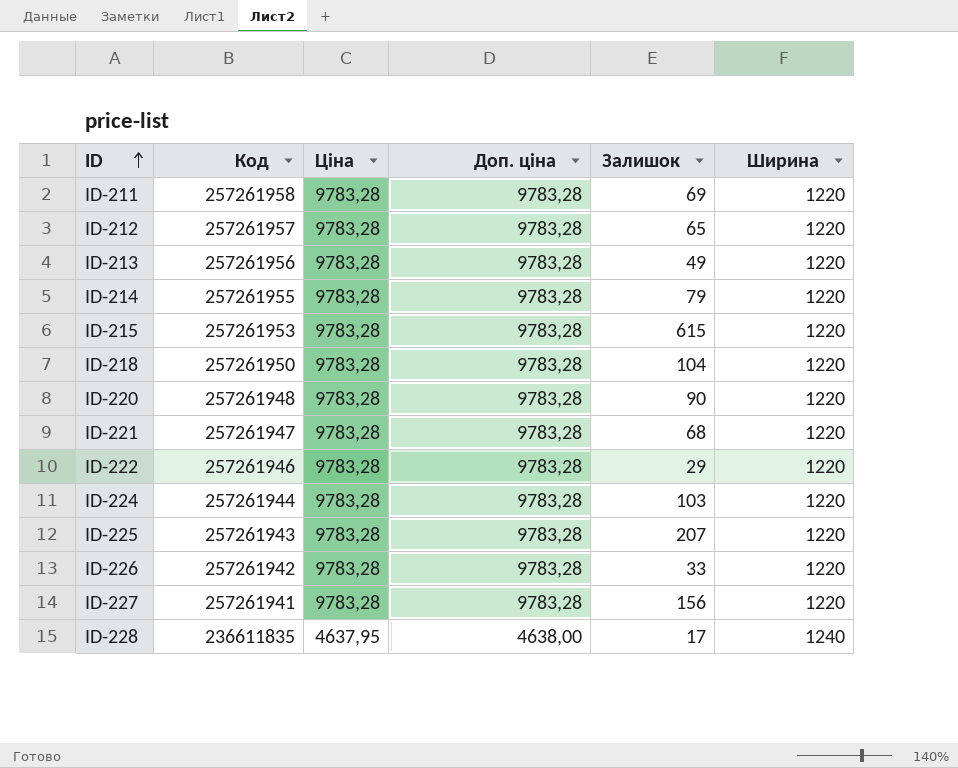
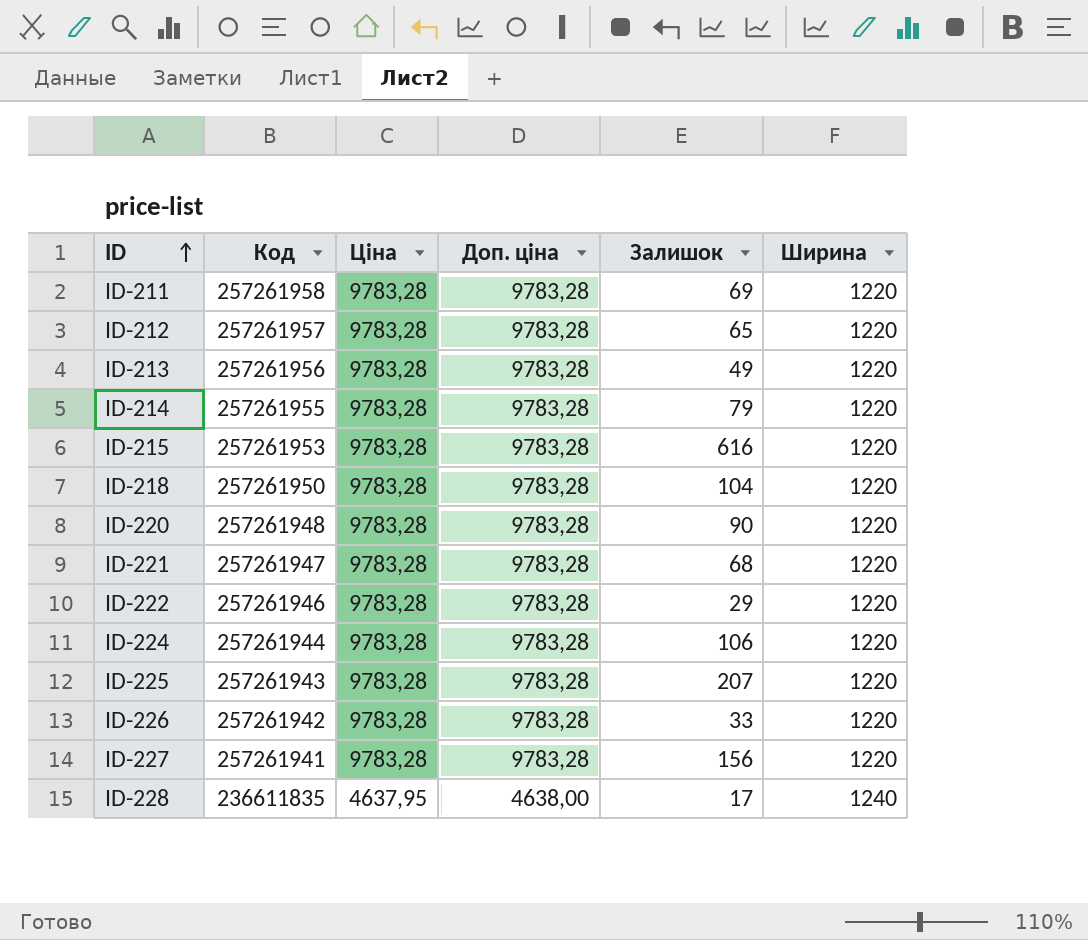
ID-215 | Залишок: 615 -> 616
ID-224 | Залишок: 103 -> 106

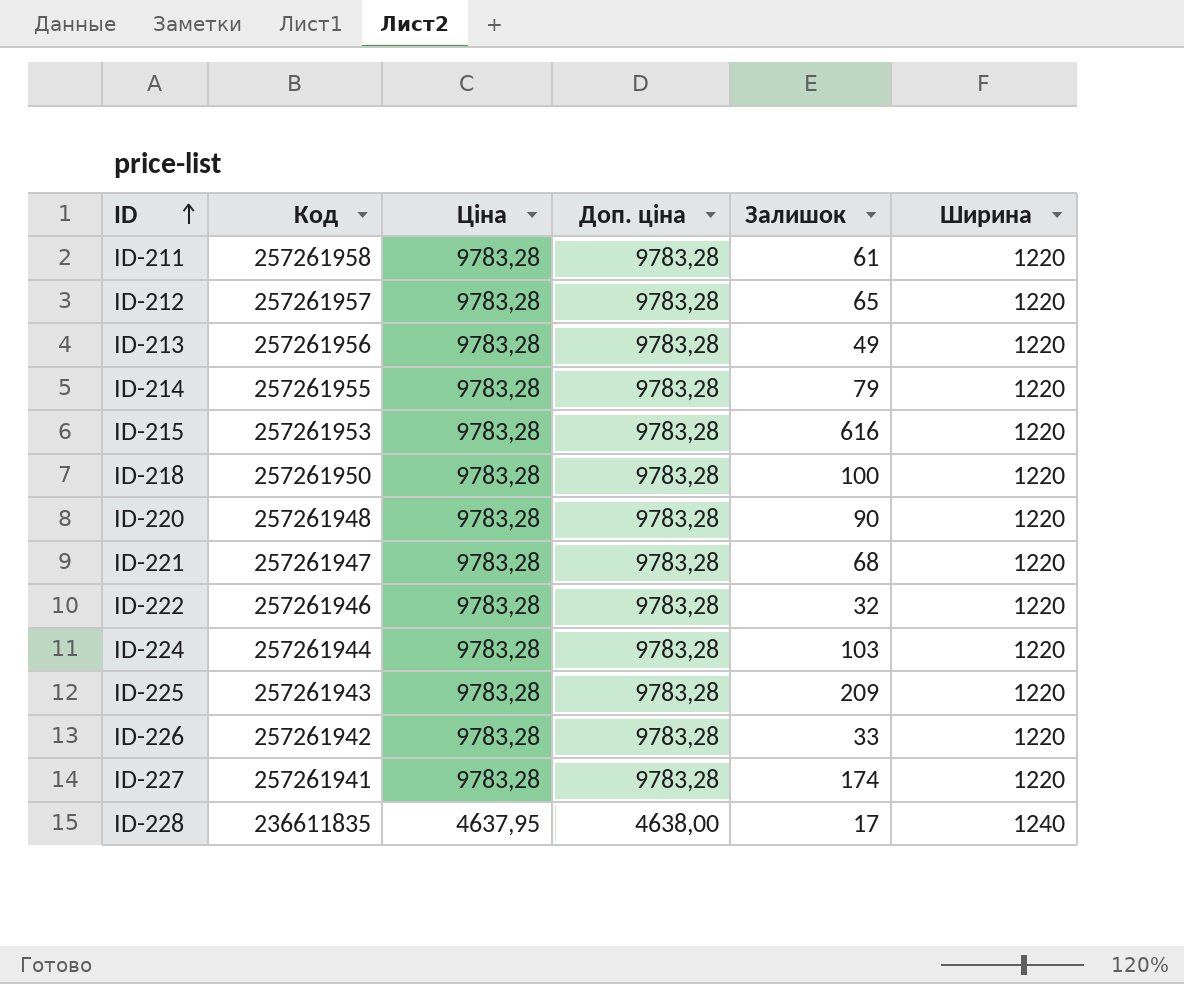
ID-211 | Залишок: 69 -> 61
ID-218 | Залишок: 104 -> 100
ID-222 | Залишок: 29 -> 32
ID-224 | Залишок: 106 -> 103
ID-225 | Залишок: 207 -> 209
ID-227 | Залишок: 156 -> 174

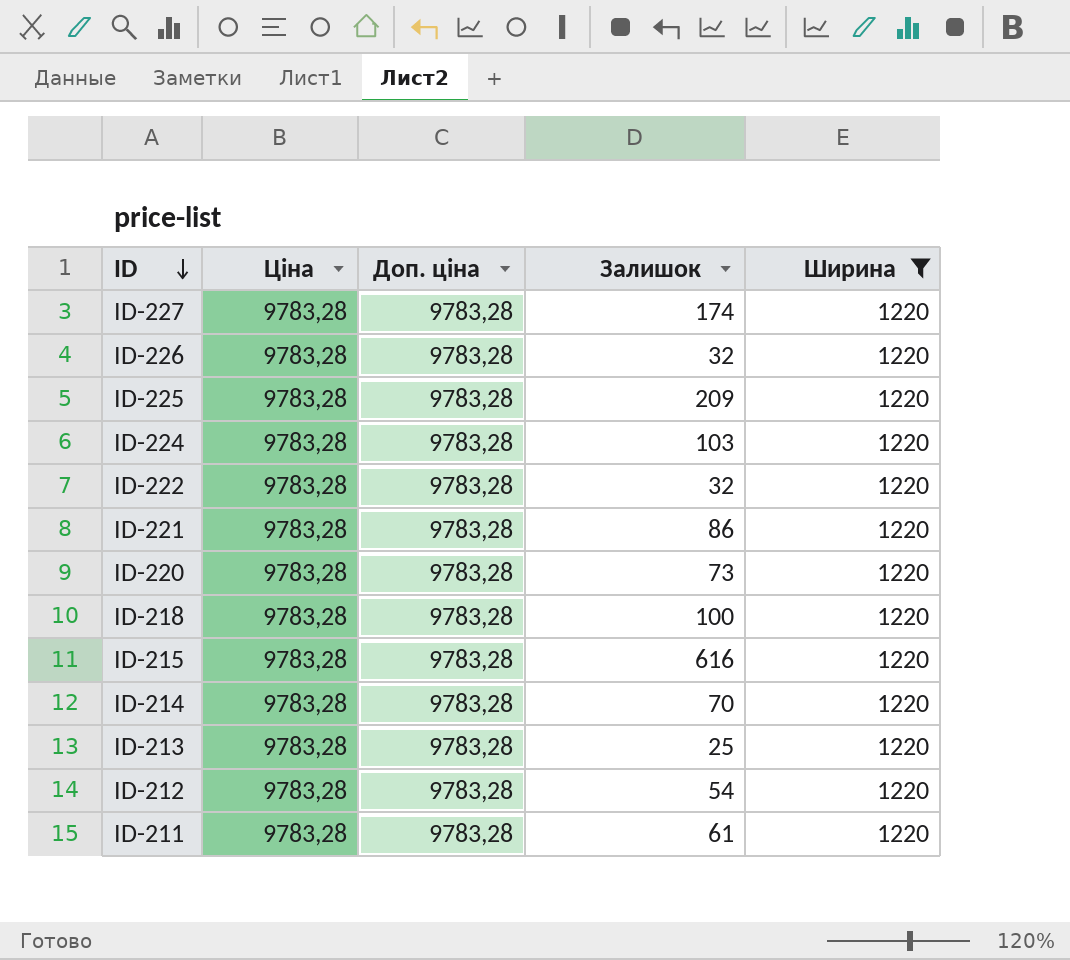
filter: none -> Ширина = 1220
row order: ID ascending -> ID descending
column Код | position: 2 -> none
ID-226 | Залишок: 33 -> 32
ID-221 | Залишок: 68 -> 86
ID-220 | Залишок: 90 -> 73
ID-214 | Залишок: 79 -> 70
ID-213 | Залишок: 49 -> 25
ID-212 | Залишок: 65 -> 54

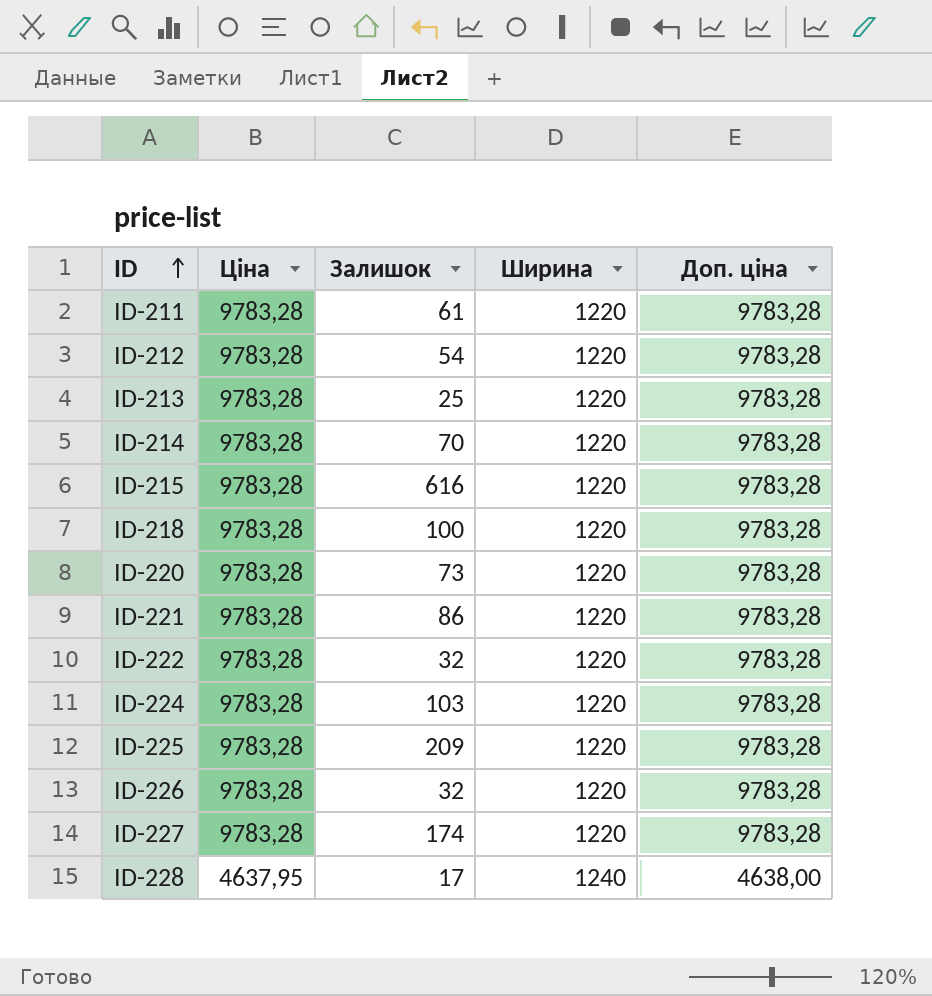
filter: Ширина = 1220 -> none
row order: ID descending -> ID ascending
column Доп. ціна | position: 3 -> 5

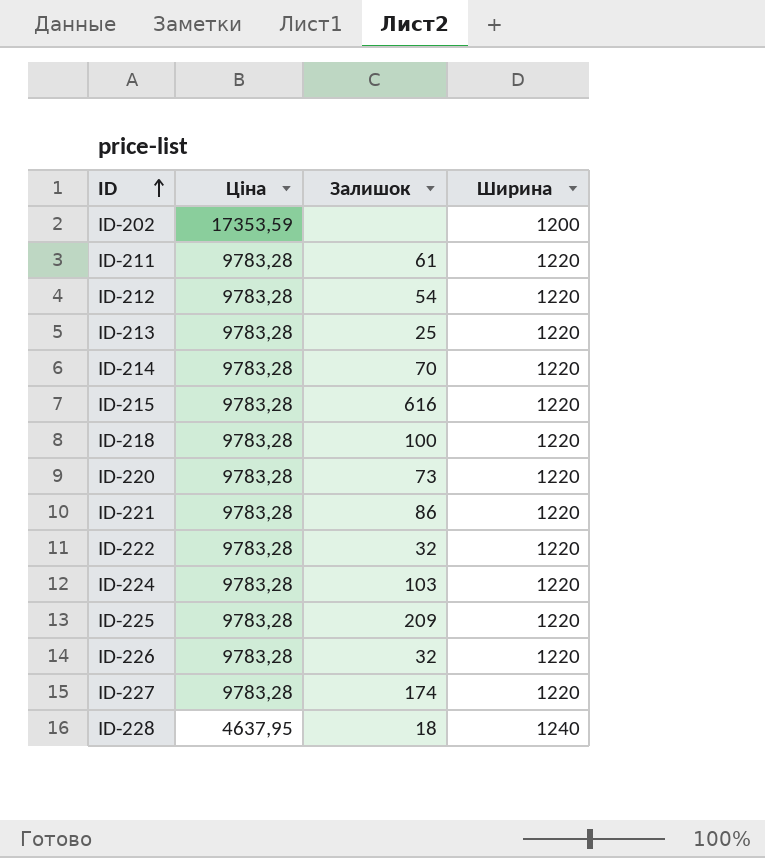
column Доп. ціна | position: 5 -> none
row ID-202: none -> 17353,59 | none | 1200
ID-228 | Залишок: 17 -> 18

